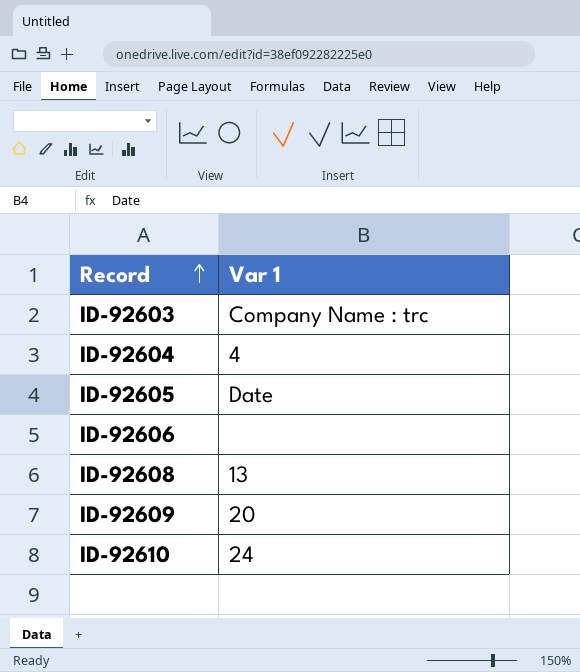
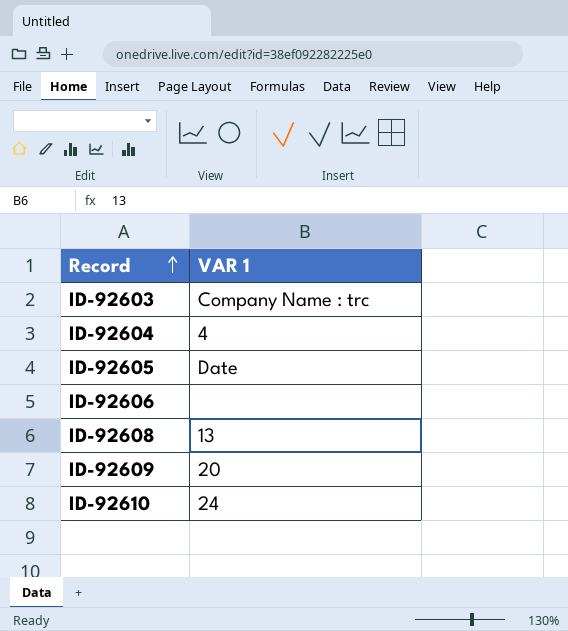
column name: Var 1 -> VAR 1

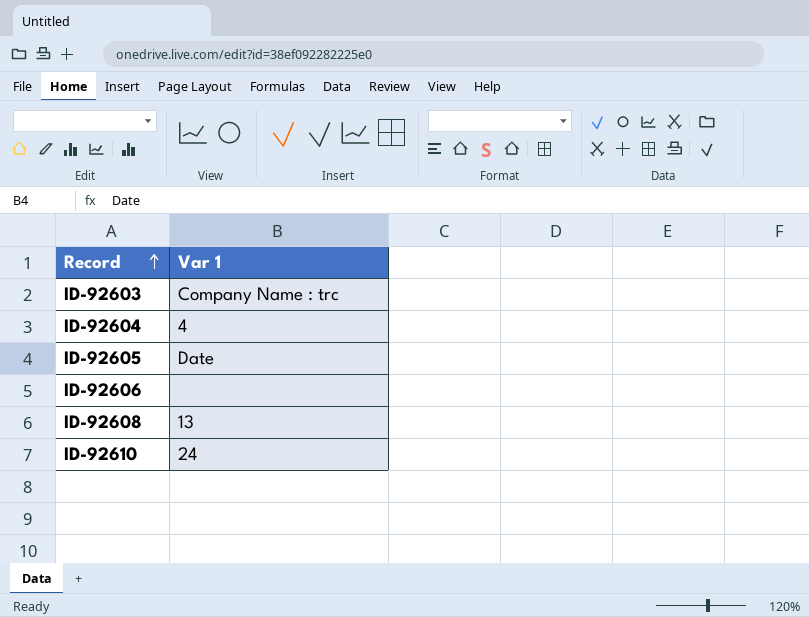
column name: VAR 1 -> Var 1
row ID-92609: 20 -> none

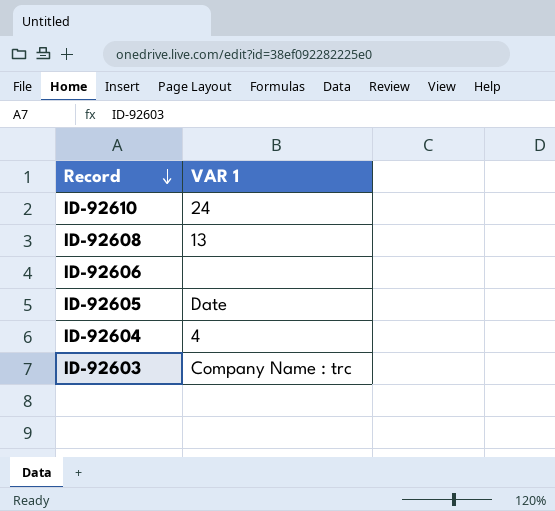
row order: Record ascending -> Record descending
column name: Var 1 -> VAR 1

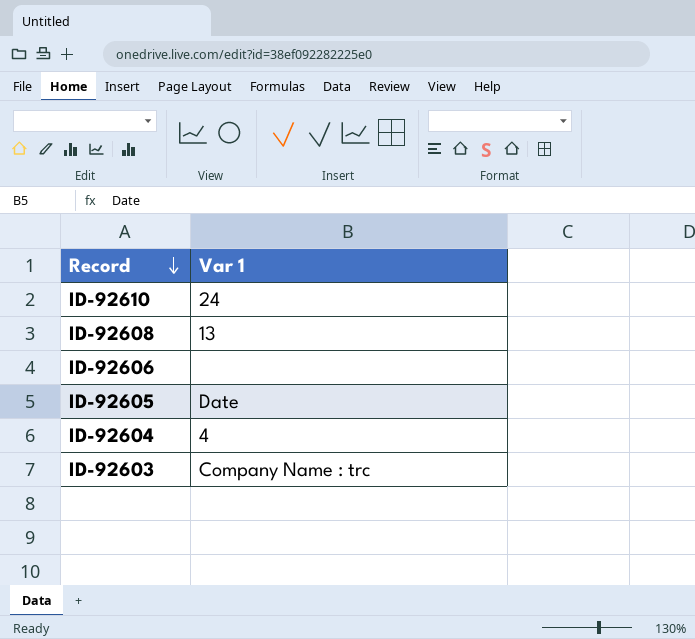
column name: VAR 1 -> Var 1

